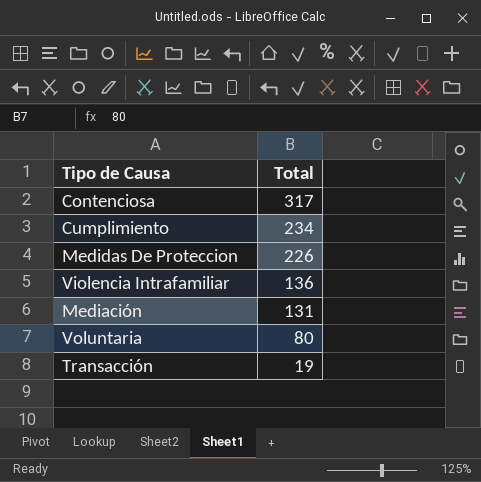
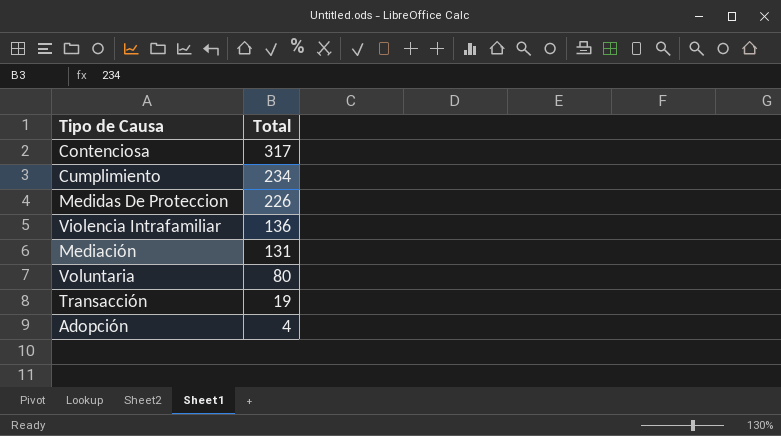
row Adopción: none -> 4

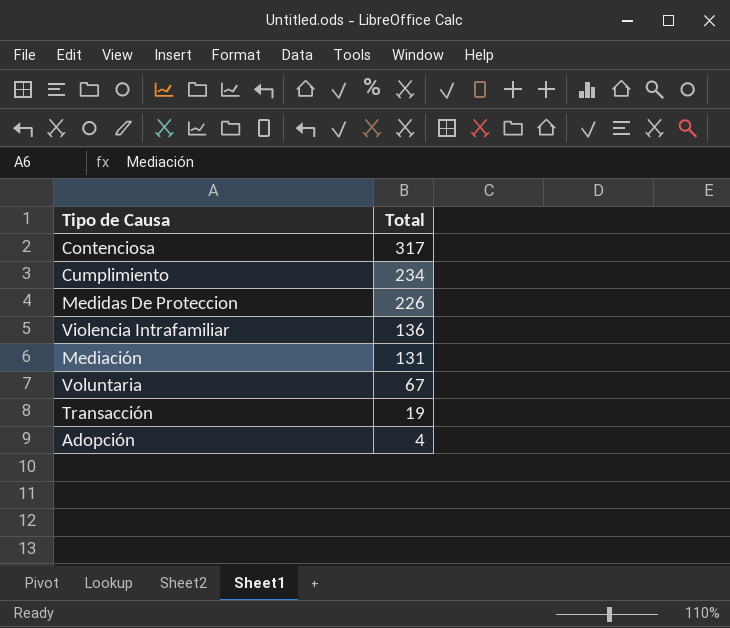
Voluntaria | Total: 80 -> 67

